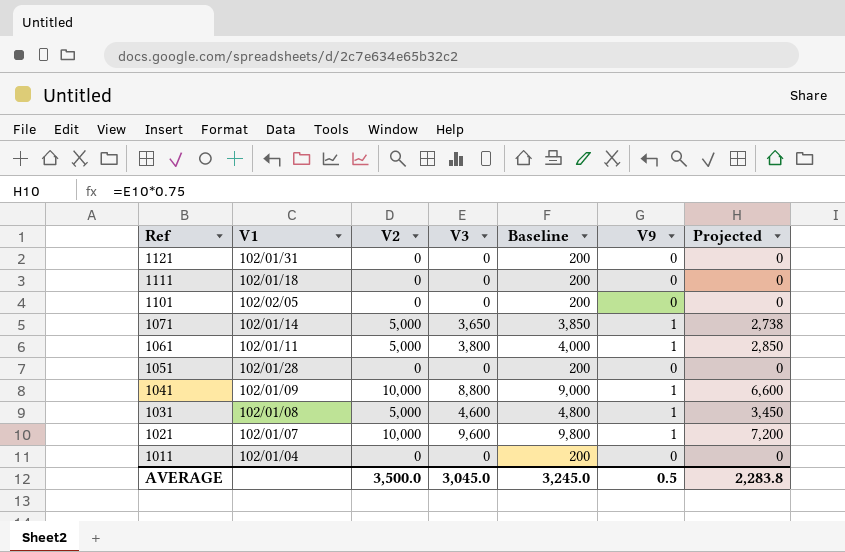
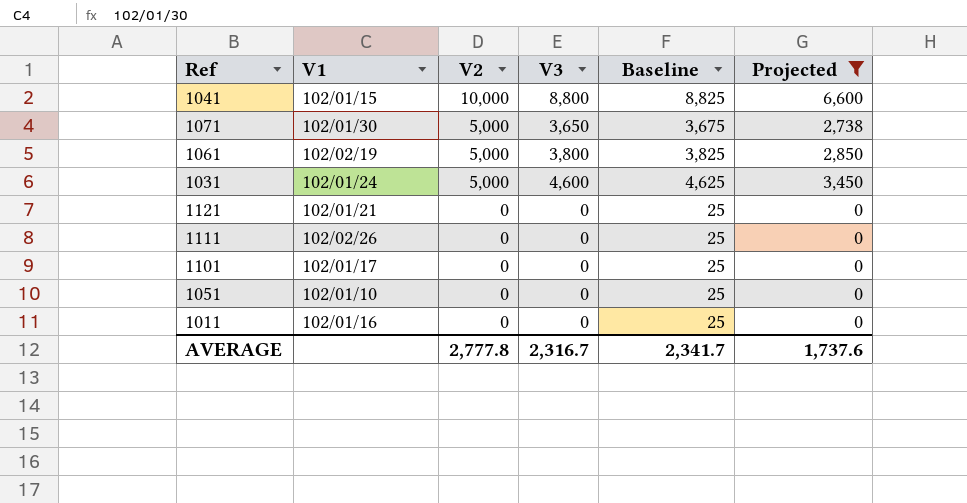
filter: none -> Projected != 7,200
row order: Ref descending -> V2 descending
column V9 | position: 6 -> none
column Baseline | formula: [V3] + 200 -> [V3] + 25
1041 | V1: 102/01/09 -> 102/01/15
1071 | V1: 102/01/14 -> 102/01/30
1061 | V1: 102/01/11 -> 102/02/19
1031 | V1: 102/01/08 -> 102/01/24
1121 | V1: 102/01/31 -> 102/01/21
1111 | V1: 102/01/18 -> 102/02/26
1101 | V1: 102/02/05 -> 102/01/17
1051 | V1: 102/01/28 -> 102/01/10
1011 | V1: 102/01/04 -> 102/01/16
AVERAGE | V2: 3,500.0 -> 2,777.8
AVERAGE | V3: 3,045.0 -> 2,316.7
AVERAGE | Baseline: 3,245.0 -> 2,341.7
AVERAGE | Projected: 2,283.8 -> 1,737.6

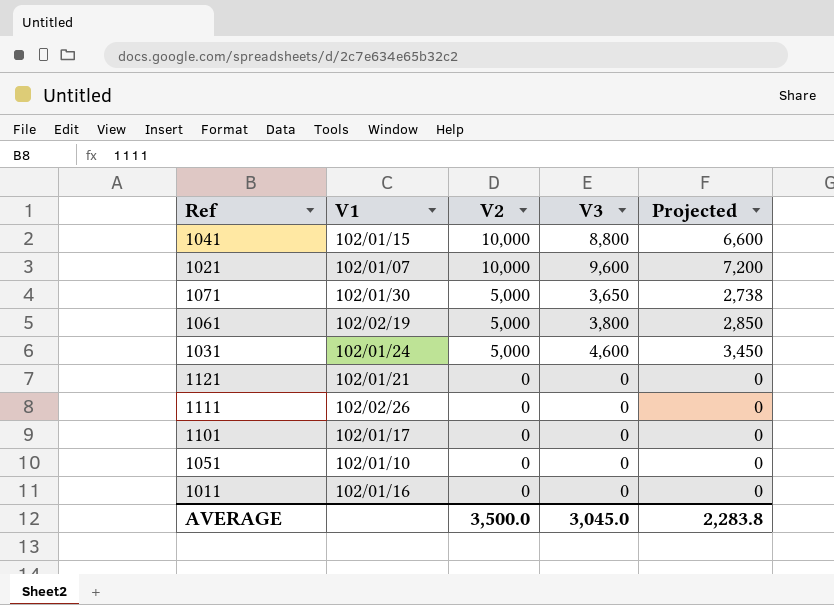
filter: Projected != 7,200 -> none
column Baseline | formula: [V3] + 25 -> none
AVERAGE | V2: 2,777.8 -> 3,500.0
AVERAGE | V3: 2,316.7 -> 3,045.0
AVERAGE | Projected: 1,737.6 -> 2,283.8

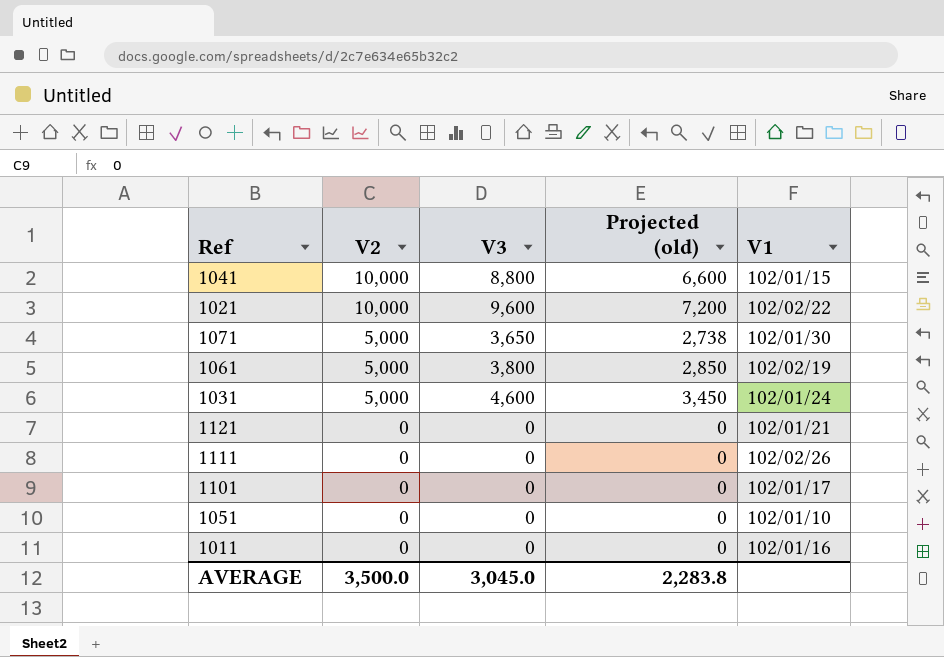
column name: Projected -> Projected (old)
column V1 | position: 2 -> 5
1021 | V1: 102/01/07 -> 102/02/22

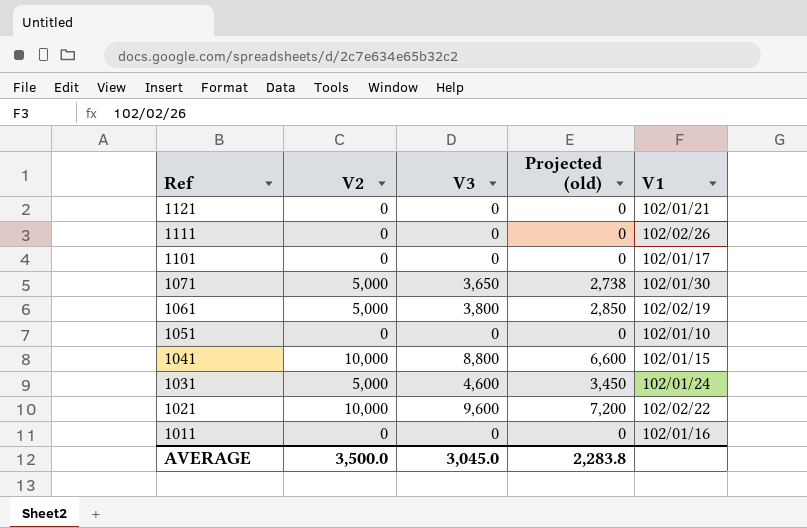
row order: V2 descending -> Ref descending

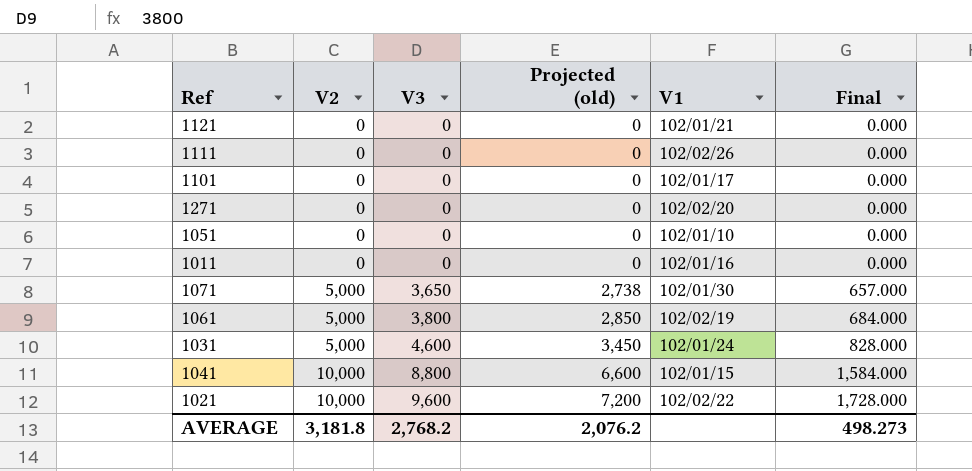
row order: Ref descending -> V2 ascending
column Final | formula: none -> [V3] * 0.18
row 1271: none -> 0 | 0 | 0 | 102/02/20 | 0.000
AVERAGE | V2: 3,500.0 -> 3,181.8
AVERAGE | V3: 3,045.0 -> 2,768.2
AVERAGE | Projected (old): 2,283.8 -> 2,076.2

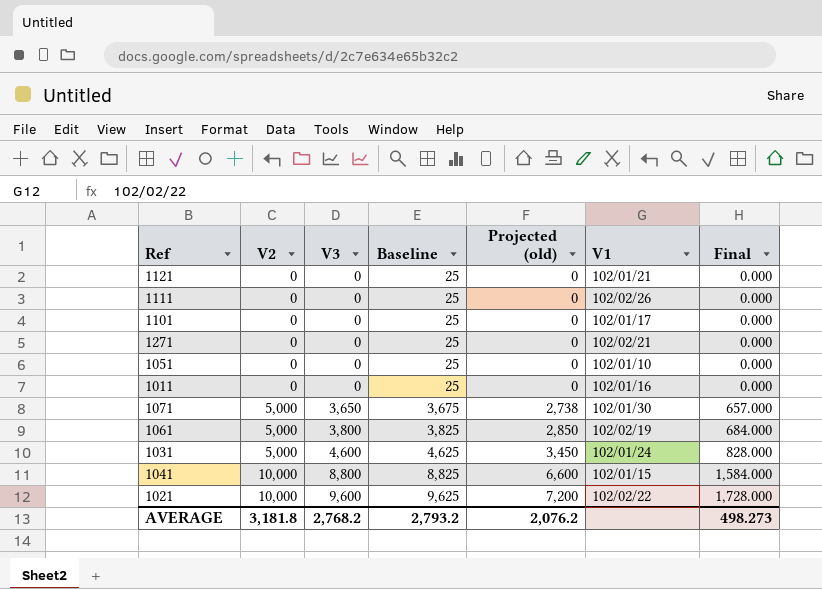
column Baseline | formula: none -> [V3] + 25
1271 | V1: 102/02/20 -> 102/02/21

